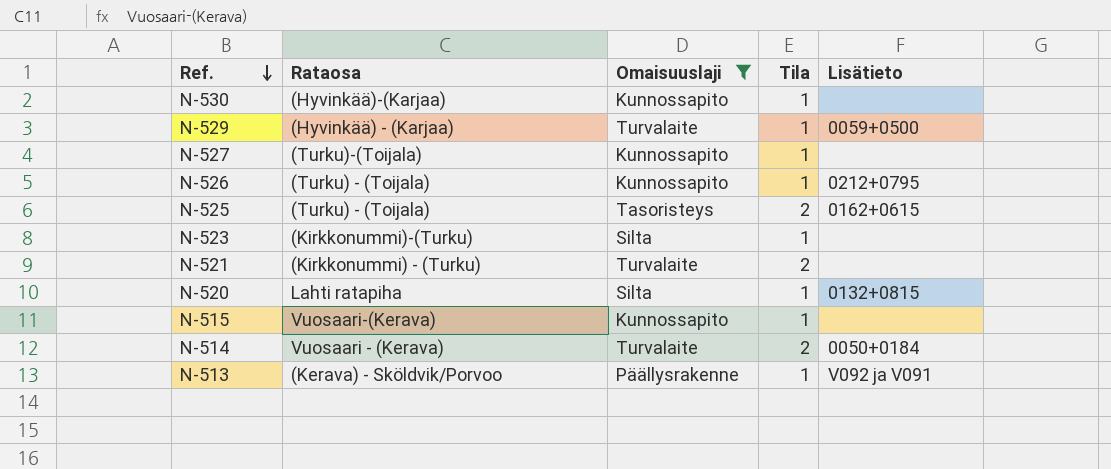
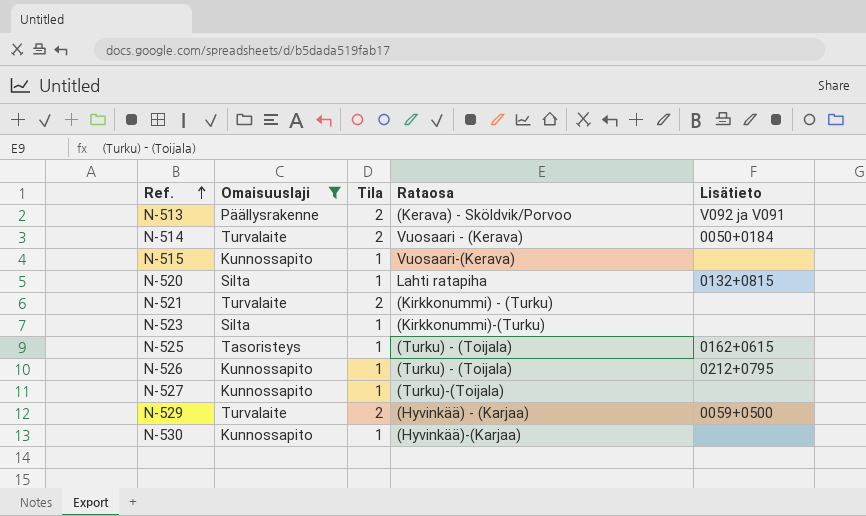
row order: Ref. descending -> Ref. ascending
column Rataosa | position: 2 -> 4
N-513 | Tila: 1 -> 2
N-525 | Tila: 2 -> 1
N-529 | Tila: 1 -> 2

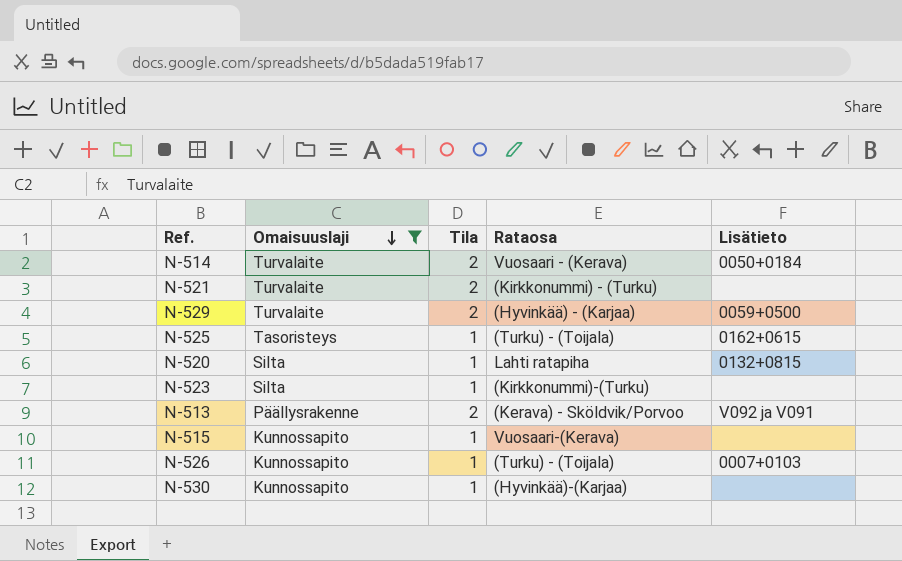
row order: Ref. ascending -> Omaisuuslaji descending
row N-527: Kunnossapito | 1 | (Turku)-(Toijala) | none -> none
N-526 | Lisätieto: 0212+0795 -> 0007+0103

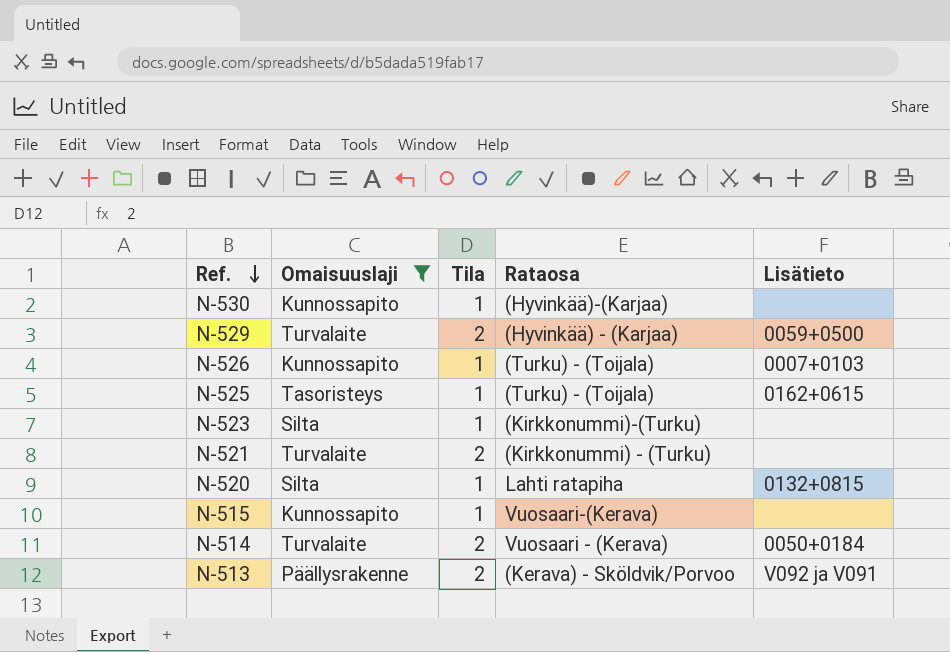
row order: Omaisuuslaji descending -> Ref. descending

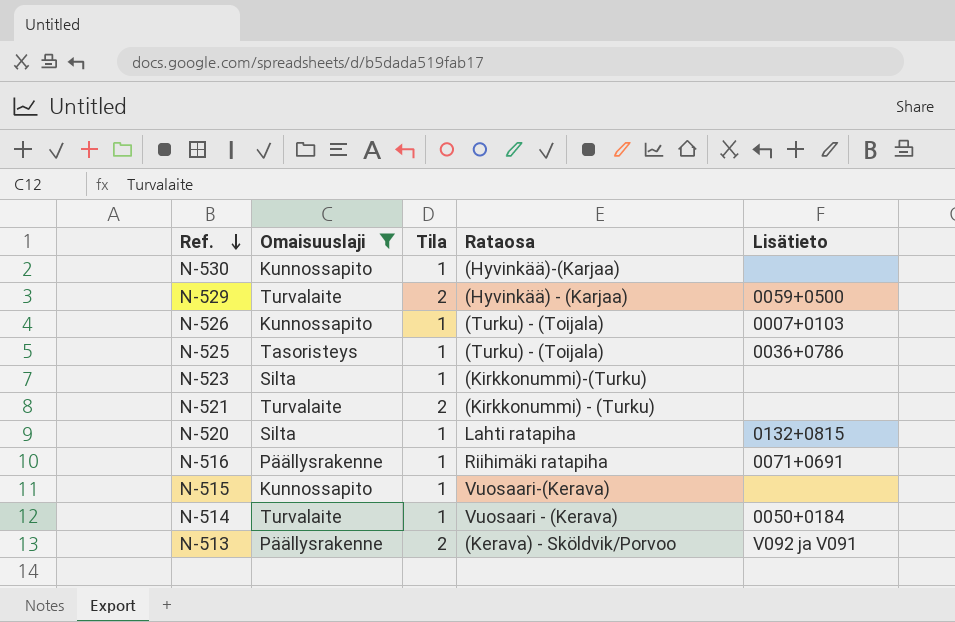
N-525 | Lisätieto: 0162+0615 -> 0036+0786
row N-516: none -> Päällysrakenne | 1 | Riihimäki ratapiha | 0071+0691
N-514 | Tila: 2 -> 1

